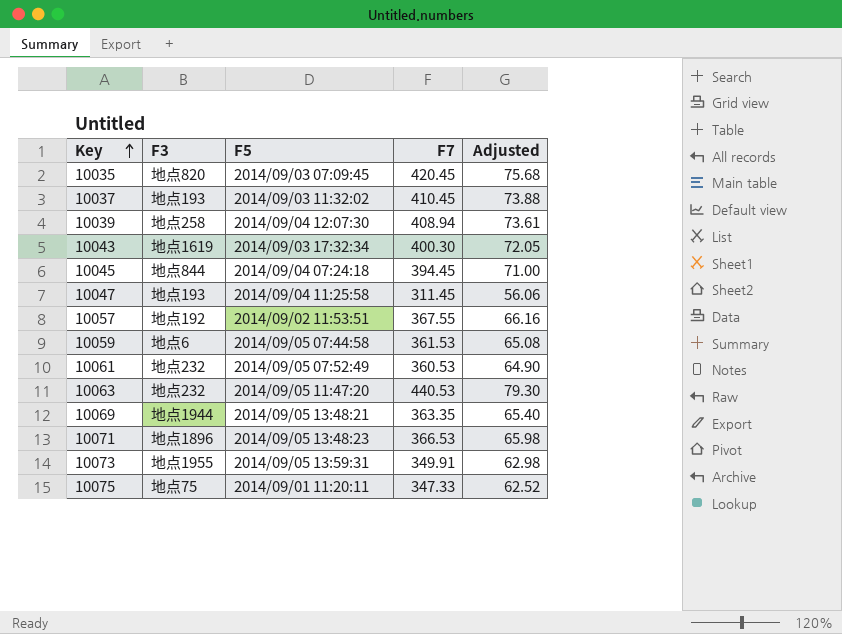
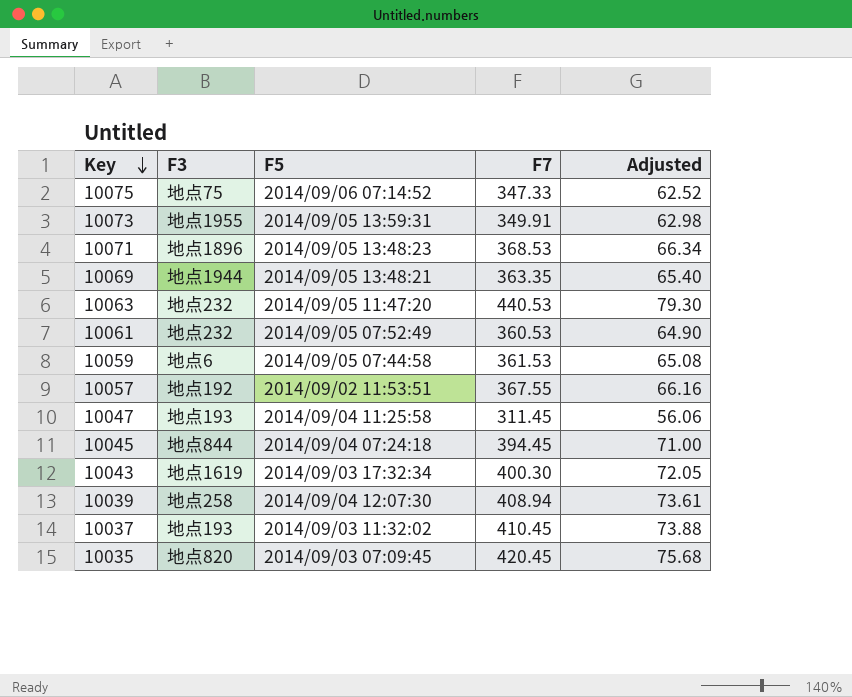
row order: Key ascending -> Key descending
10075 | F5: 2014/09/01 11:20:11 -> 2014/09/06 07:14:52
10071 | F7: 366.53 -> 368.53
10071 | Adjusted: 65.98 -> 66.34

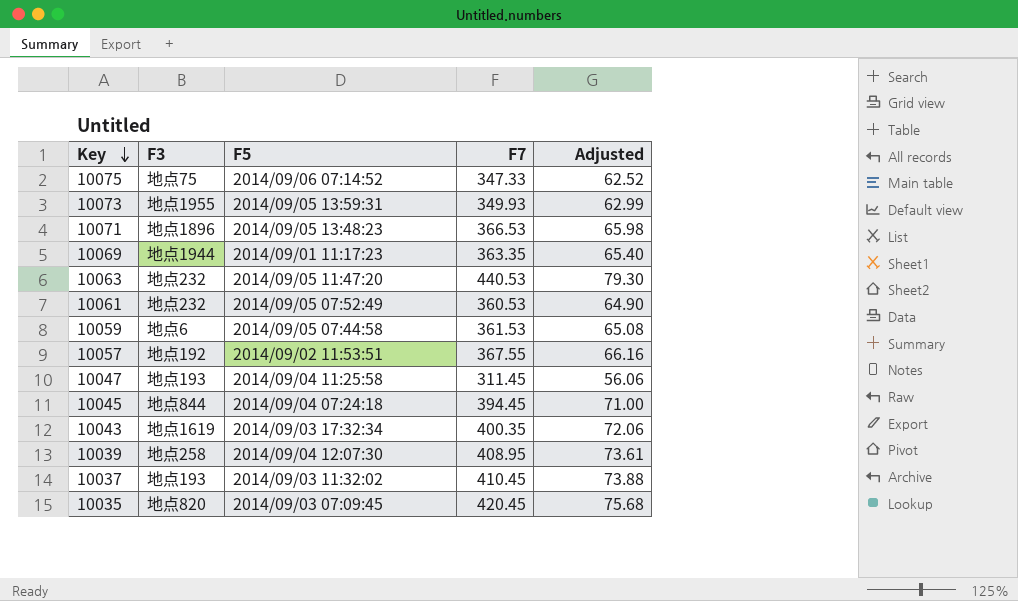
10073 | F7: 349.91 -> 349.93
10073 | Adjusted: 62.98 -> 62.99
10071 | F7: 368.53 -> 366.53
10071 | Adjusted: 66.34 -> 65.98
10069 | F5: 2014/09/05 13:48:21 -> 2014/09/01 11:17:23
10043 | F7: 400.30 -> 400.35
10043 | Adjusted: 72.05 -> 72.06
10039 | F7: 408.94 -> 408.95

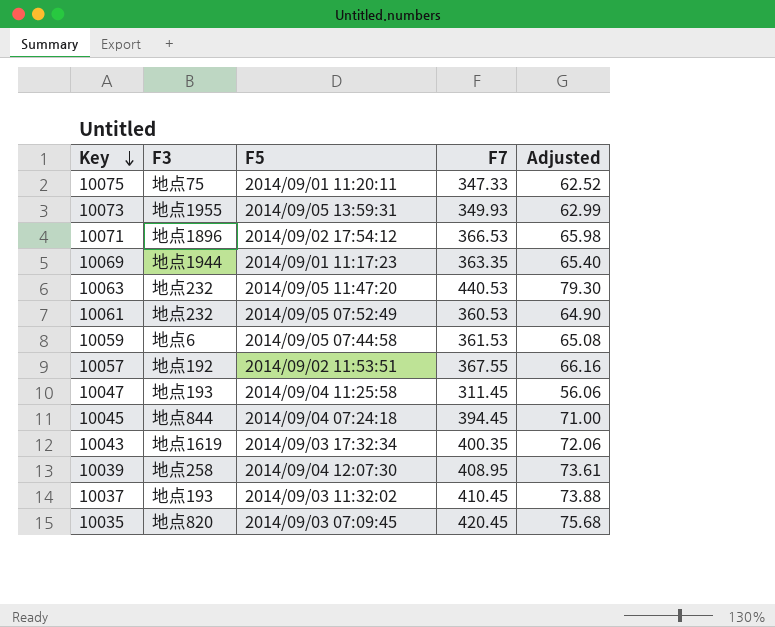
10075 | F5: 2014/09/06 07:14:52 -> 2014/09/01 11:20:11
10071 | F5: 2014/09/05 13:48:23 -> 2014/09/02 17:54:12

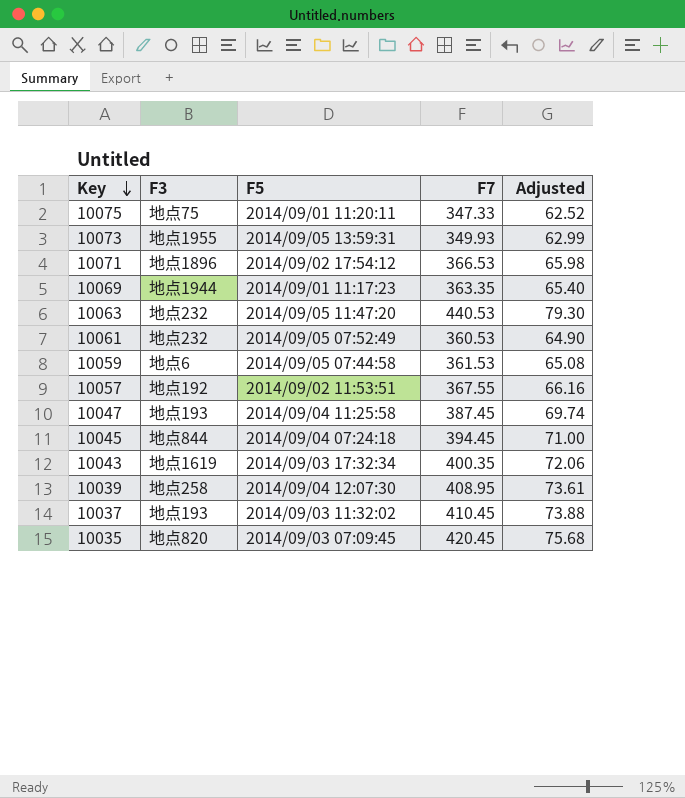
10047 | F7: 311.45 -> 387.45
10047 | Adjusted: 56.06 -> 69.74

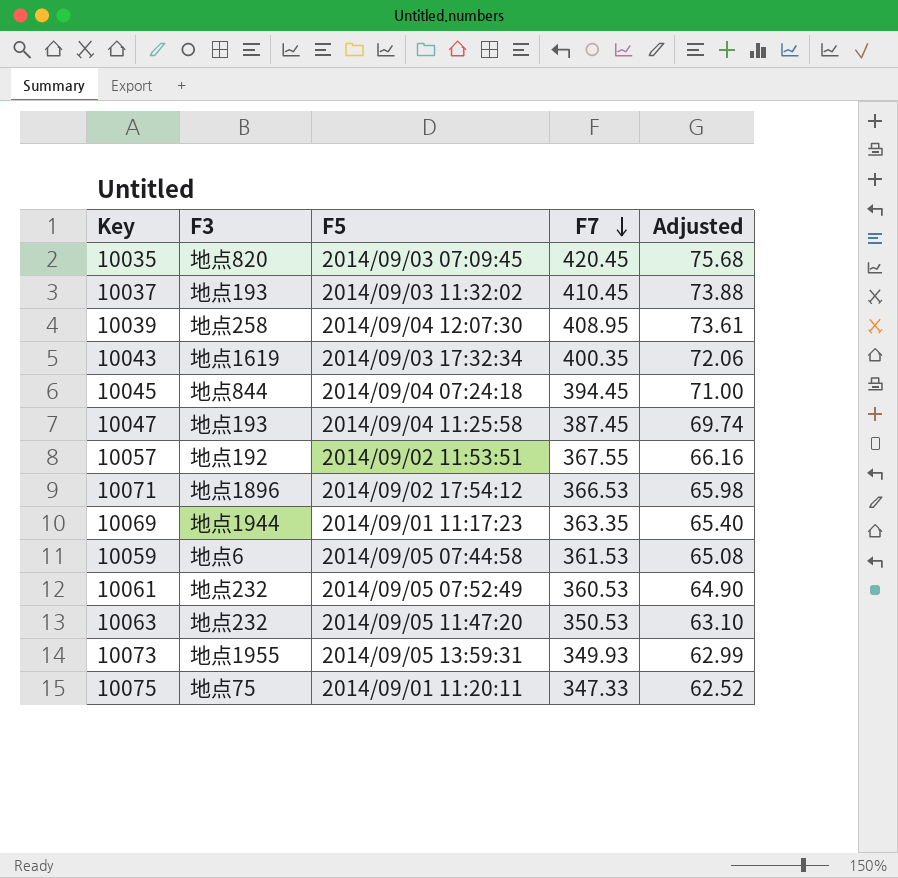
row order: Key descending -> F7 descending
10063 | F7: 440.53 -> 350.53
10063 | Adjusted: 79.30 -> 63.10

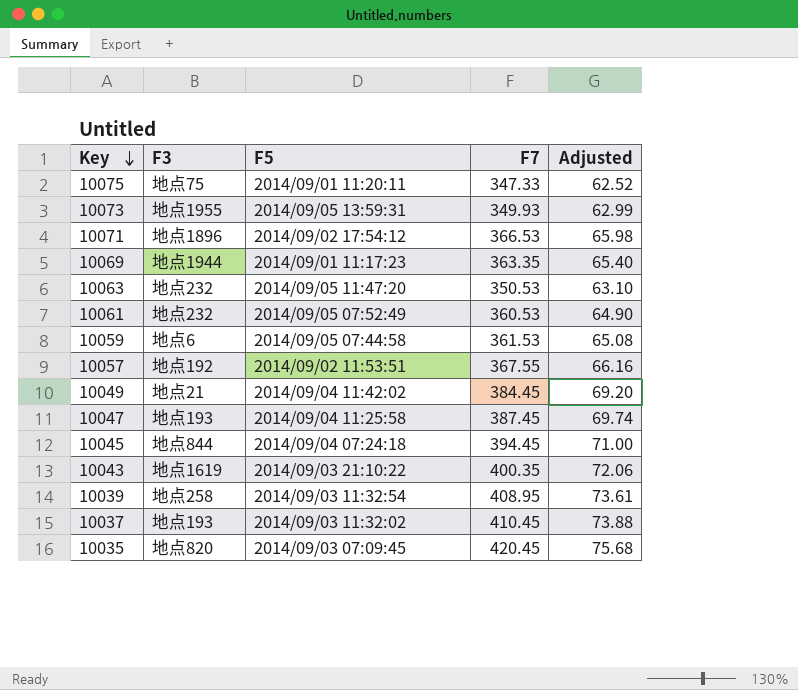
row order: F7 descending -> Key descending
row 10049: none -> 地点21 | 2014/09/04 11:42:02 | 384.45 | 69.20
10043 | F5: 2014/09/03 17:32:34 -> 2014/09/03 21:10:22
10039 | F5: 2014/09/04 12:07:30 -> 2014/09/03 11:32:54

